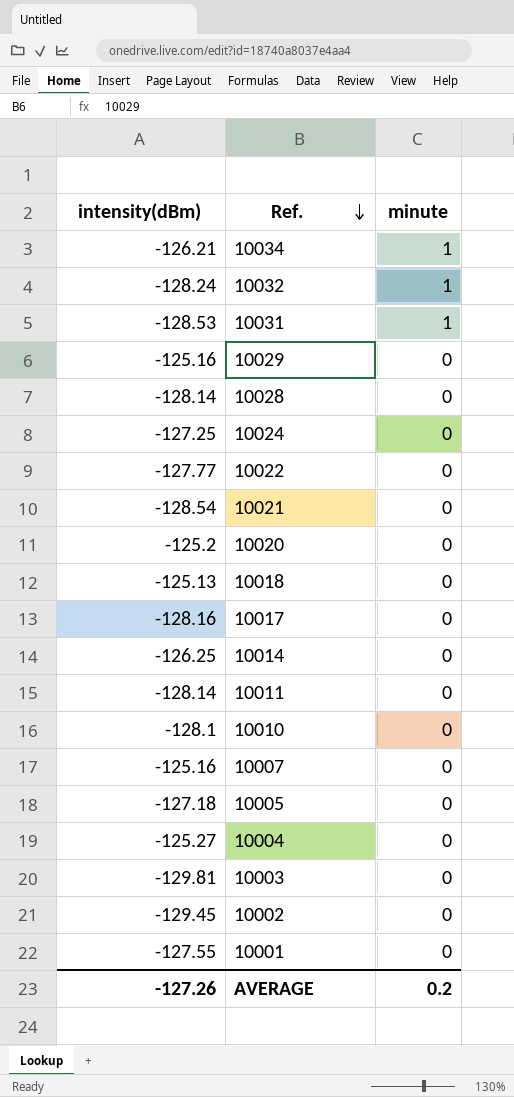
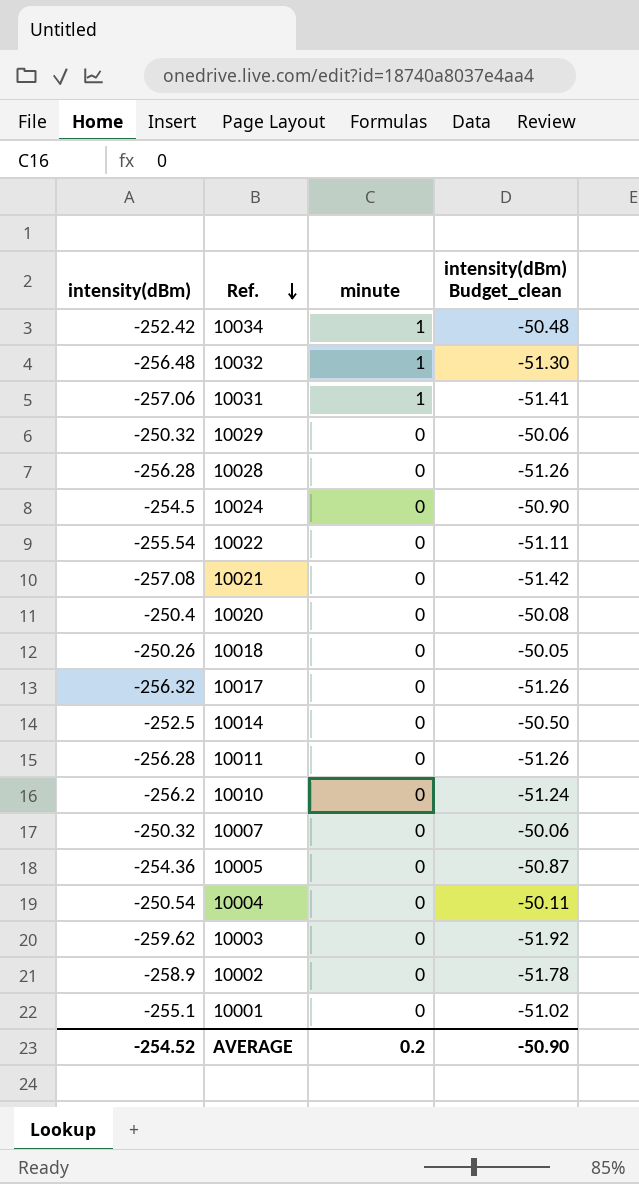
column intensity(dBm) Budget_clean | formula: none -> [intensity(dBm)] * 0.2
10034 | intensity(dBm): -126.21 -> -252.42
10032 | intensity(dBm): -128.24 -> -256.48
10031 | intensity(dBm): -128.53 -> -257.06
10029 | intensity(dBm): -125.16 -> -250.32
10028 | intensity(dBm): -128.14 -> -256.28
10024 | intensity(dBm): -127.25 -> -254.5
10022 | intensity(dBm): -127.77 -> -255.54
10021 | intensity(dBm): -128.54 -> -257.08
10020 | intensity(dBm): -125.2 -> -250.4
10018 | intensity(dBm): -125.13 -> -250.26
10017 | intensity(dBm): -128.16 -> -256.32
10014 | intensity(dBm): -126.25 -> -252.5
10011 | intensity(dBm): -128.14 -> -256.28
10010 | intensity(dBm): -128.1 -> -256.2
10007 | intensity(dBm): -125.16 -> -250.32
10005 | intensity(dBm): -127.18 -> -254.36
10004 | intensity(dBm): -125.27 -> -250.54
10003 | intensity(dBm): -129.81 -> -259.62
10002 | intensity(dBm): -129.45 -> -258.9
10001 | intensity(dBm): -127.55 -> -255.1
AVERAGE | intensity(dBm): -127.26 -> -254.52

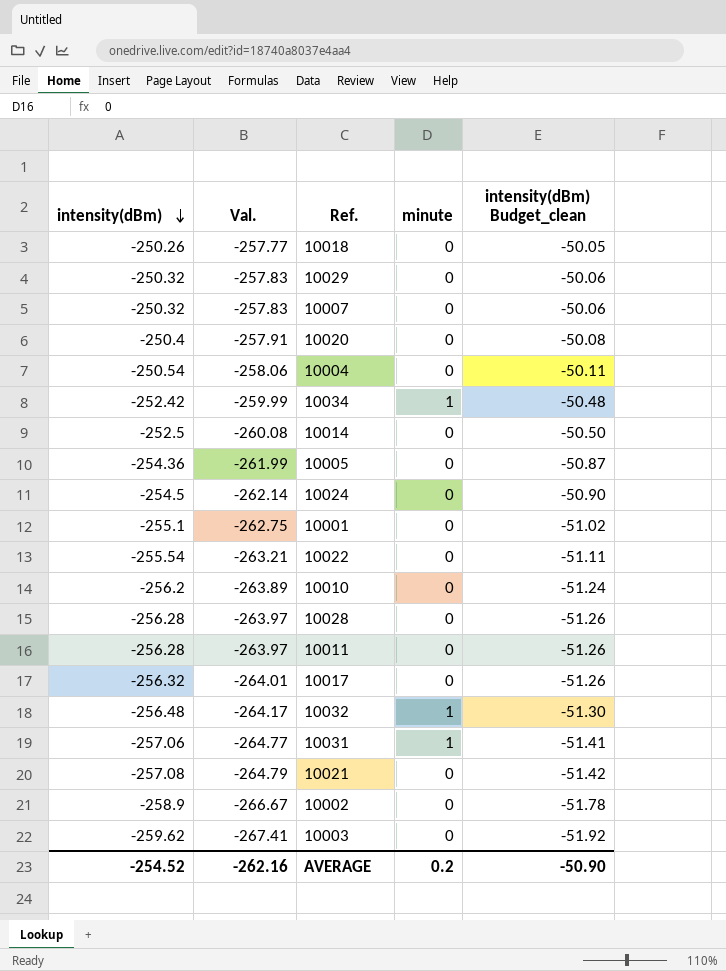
row order: Ref. descending -> intensity(dBm) descending
column Val. | formula: none -> [intensity(dBm)] * 1.03

